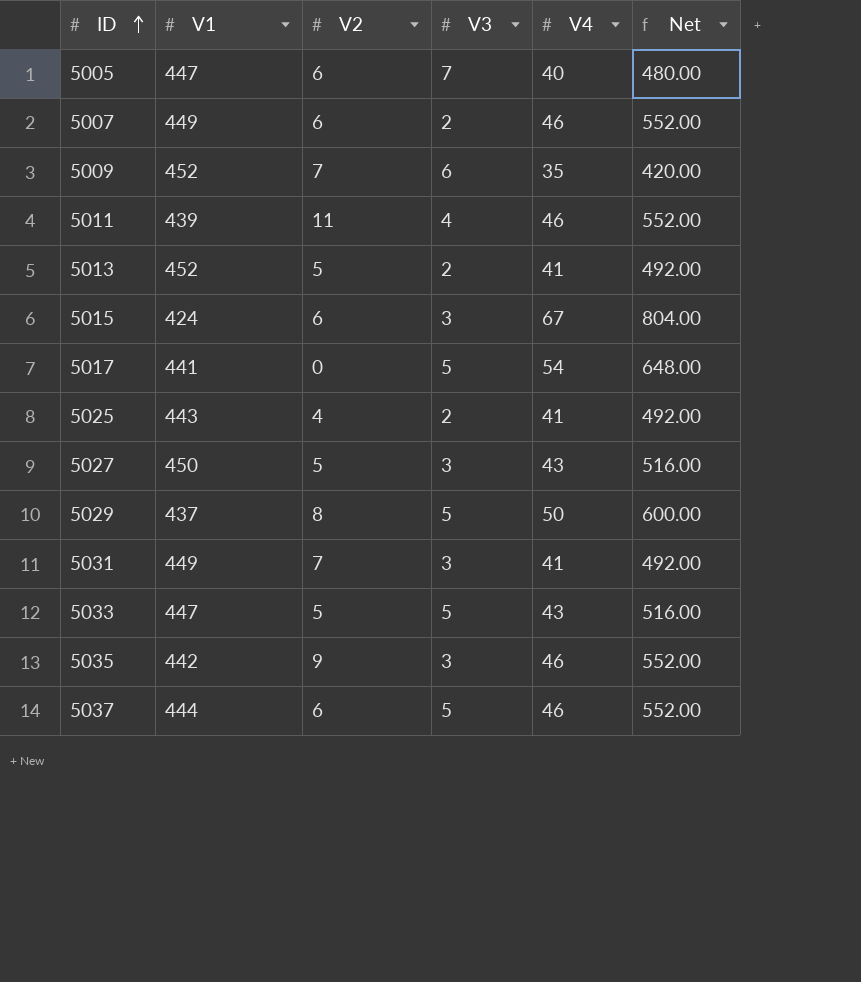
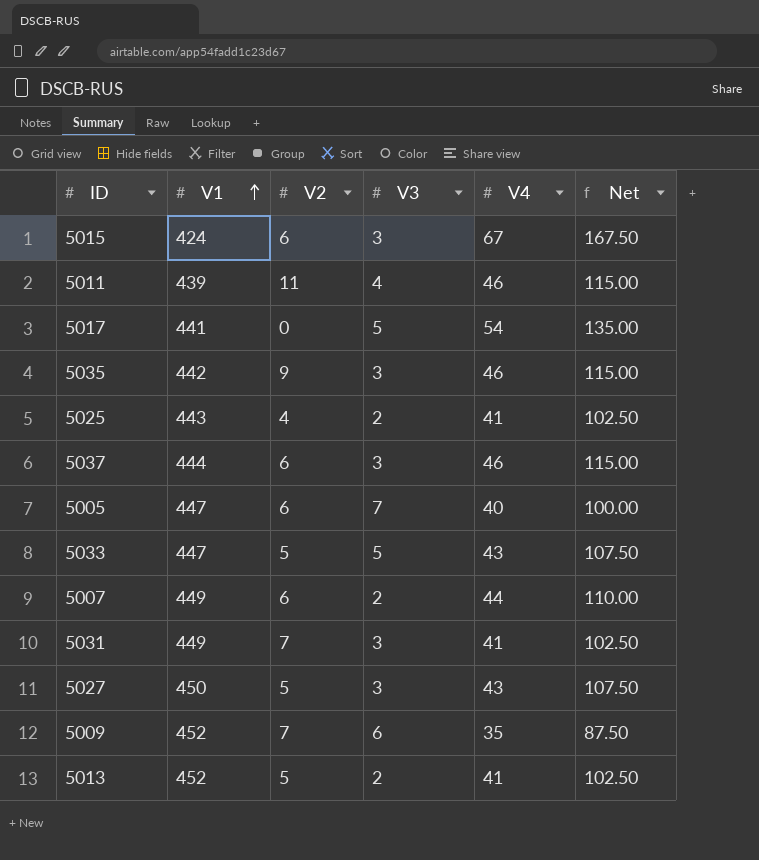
row order: ID ascending -> V1 ascending
column Net | formula: [V4] * 12 -> [V4] * 2.5
row 5029: 437 | 8 | 5 | 50 | 600.00 -> none
5037 | V3: 5 -> 3
5007 | V4: 46 -> 44

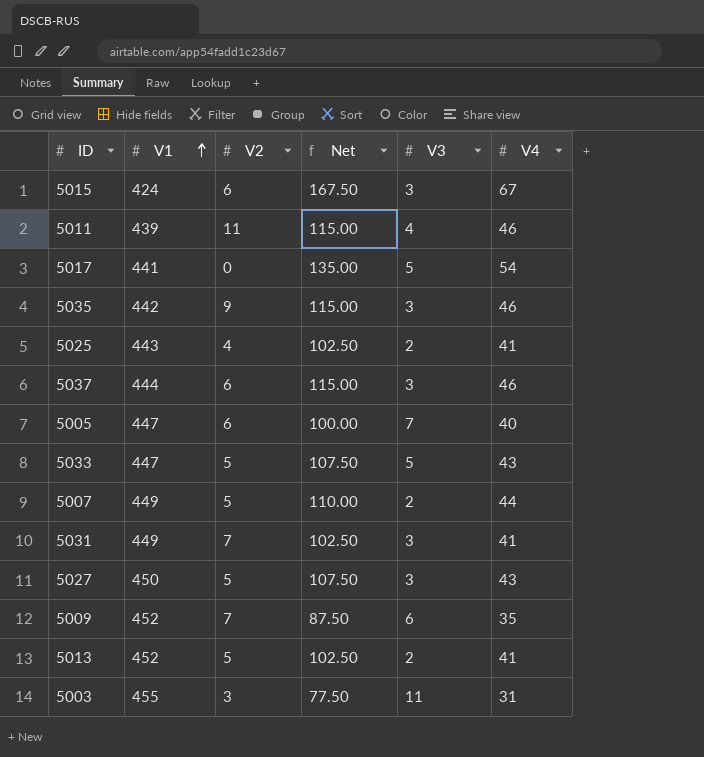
column Net | position: 6 -> 4
5007 | V2: 6 -> 5
row 5003: none -> 455 | 3 | 77.50 | 11 | 31

